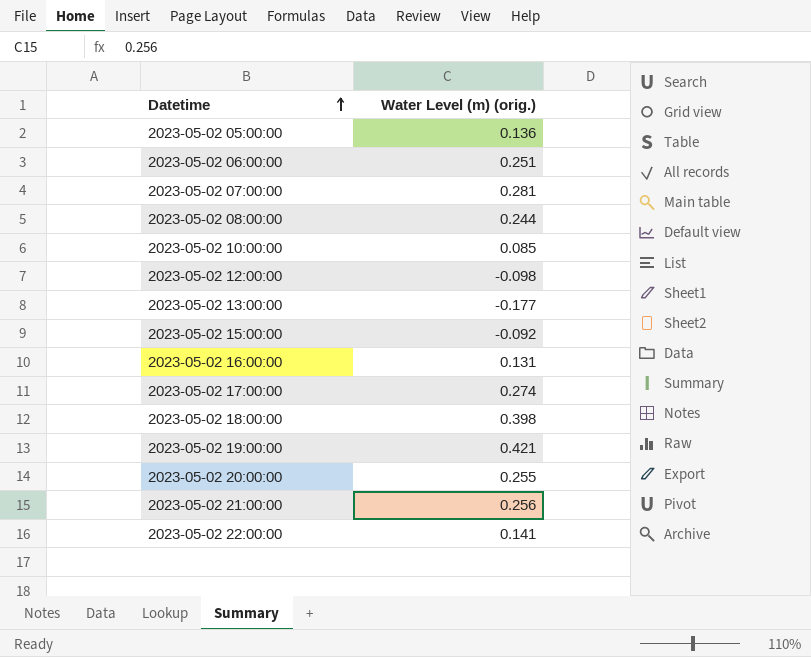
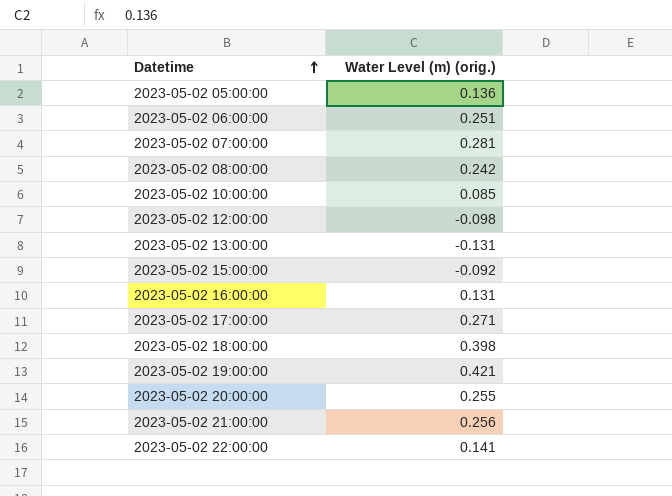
2023-05-02 08:00:00 | Water Level (m) (orig.): 0.244 -> 0.242
2023-05-02 13:00:00 | Water Level (m) (orig.): -0.177 -> -0.131
2023-05-02 17:00:00 | Water Level (m) (orig.): 0.274 -> 0.271

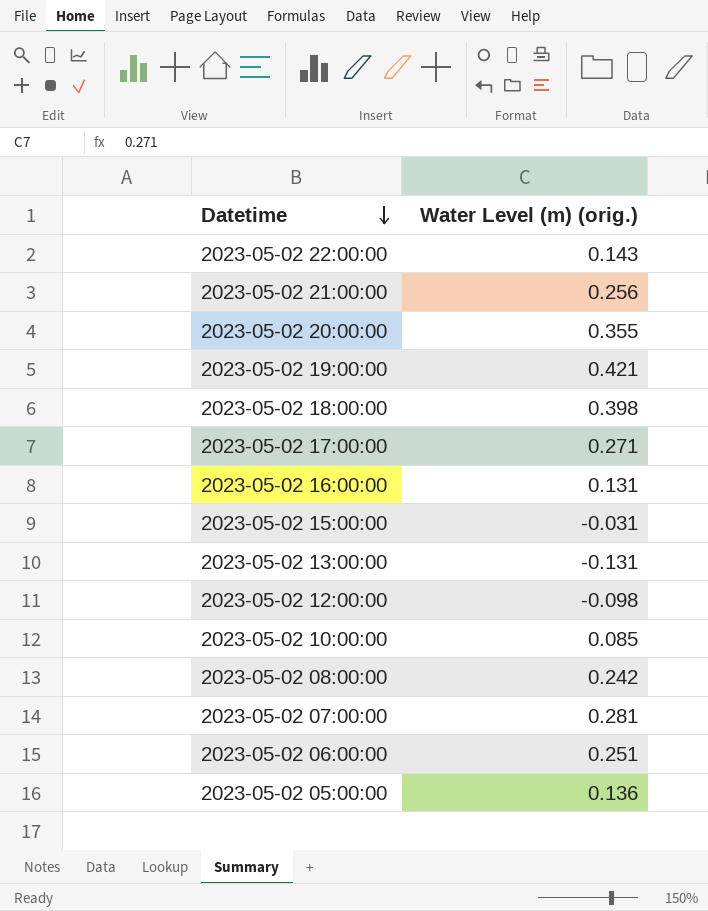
row order: Datetime ascending -> Datetime descending
2023-05-02 22:00:00 | Water Level (m) (orig.): 0.141 -> 0.143
2023-05-02 20:00:00 | Water Level (m) (orig.): 0.255 -> 0.355
2023-05-02 15:00:00 | Water Level (m) (orig.): -0.092 -> -0.031

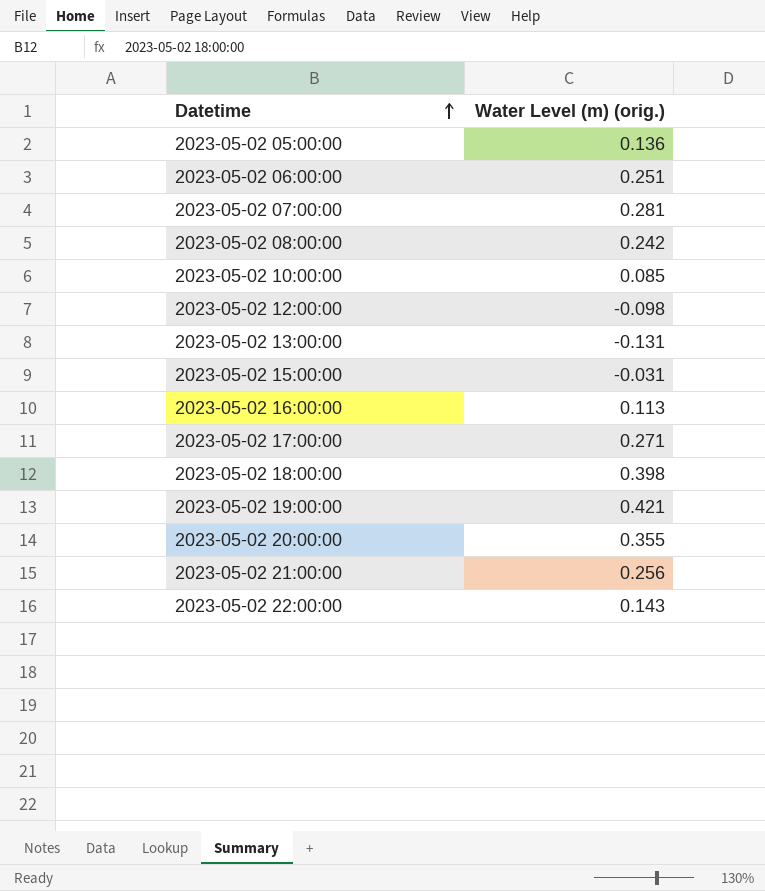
row order: Datetime descending -> Datetime ascending
2023-05-02 16:00:00 | Water Level (m) (orig.): 0.131 -> 0.113

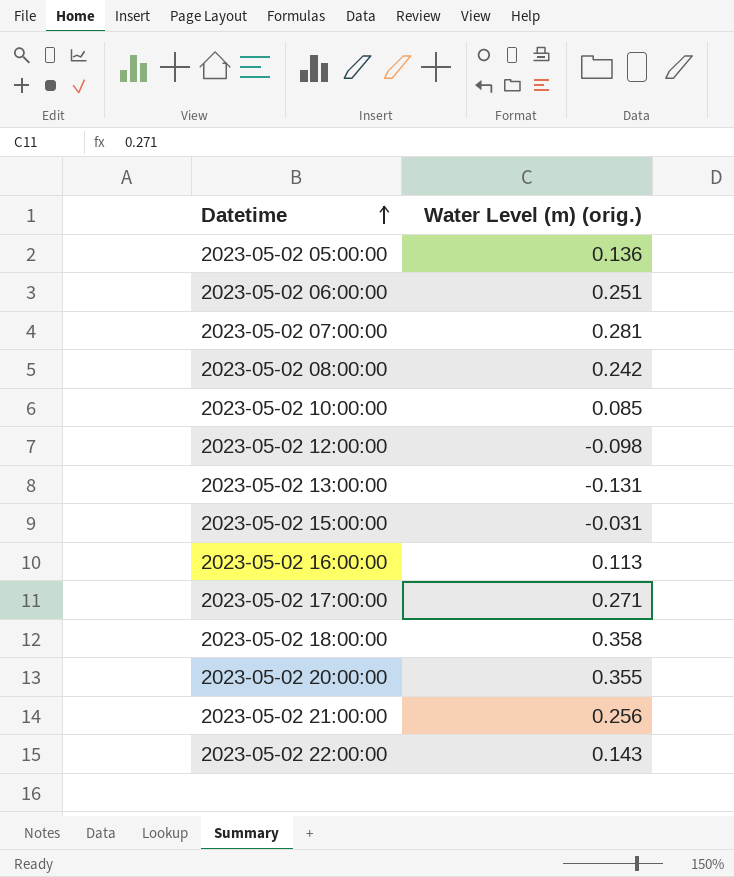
row 2023-05-02 19:00:00: 0.421 -> none
2023-05-02 18:00:00 | Water Level (m) (orig.): 0.398 -> 0.358

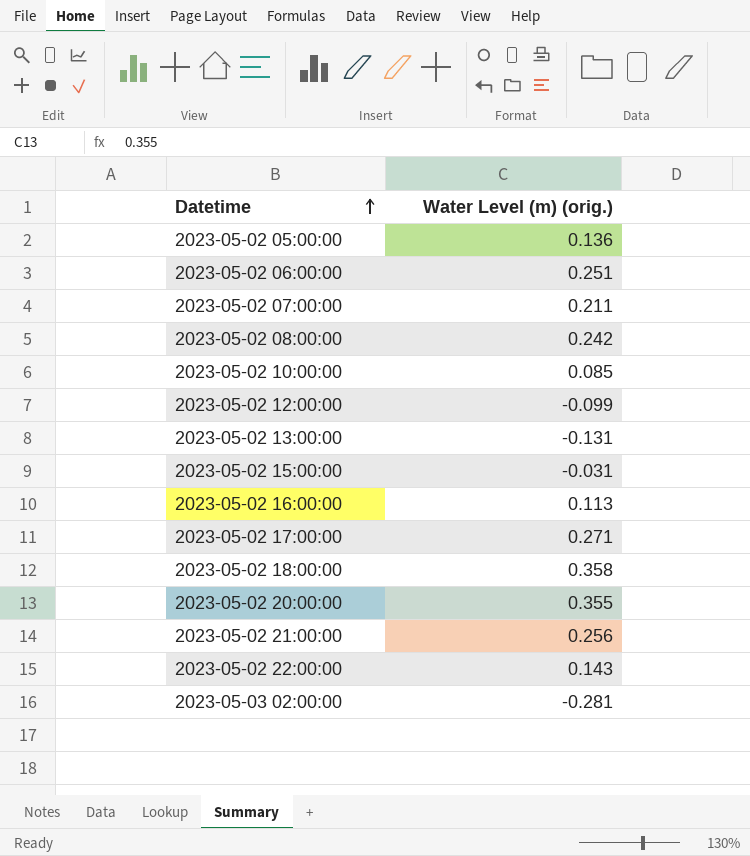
2023-05-02 07:00:00 | Water Level (m) (orig.): 0.281 -> 0.211
2023-05-02 12:00:00 | Water Level (m) (orig.): -0.098 -> -0.099
row 2023-05-03 02:00:00: none -> -0.281

